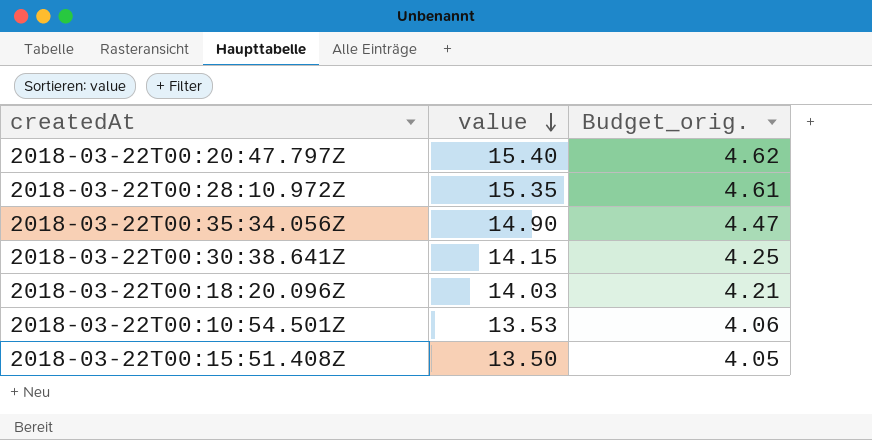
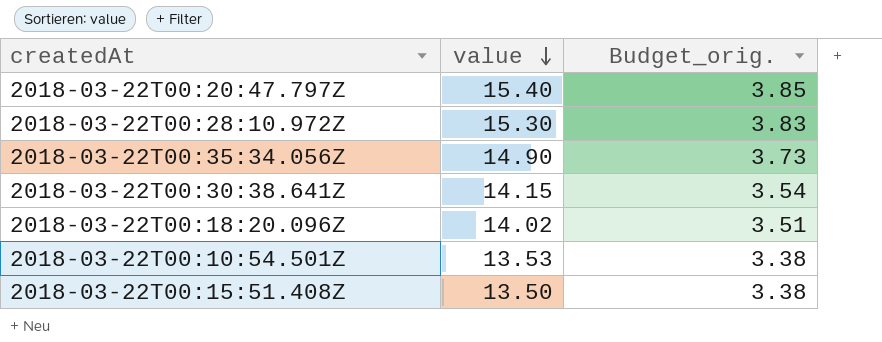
column Budget_orig. | formula: [value] * 0.3 -> [value] * 0.25
2018-03-22T00:28:10.972Z | value: 15.35 -> 15.30
2018-03-22T00:18:20.096Z | value: 14.03 -> 14.02

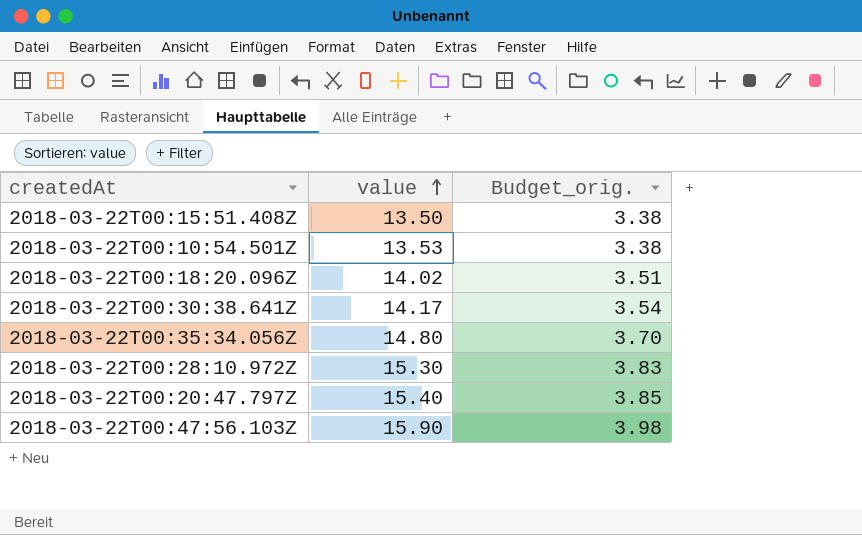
row order: value descending -> value ascending
2018-03-22T00:30:38.641Z | value: 14.15 -> 14.17
2018-03-22T00:35:34.056Z | value: 14.90 -> 14.80
2018-03-22T00:35:34.056Z | Budget_orig.: 3.73 -> 3.70
row 2018-03-22T00:47:56.103Z: none -> 15.90 | 3.98

